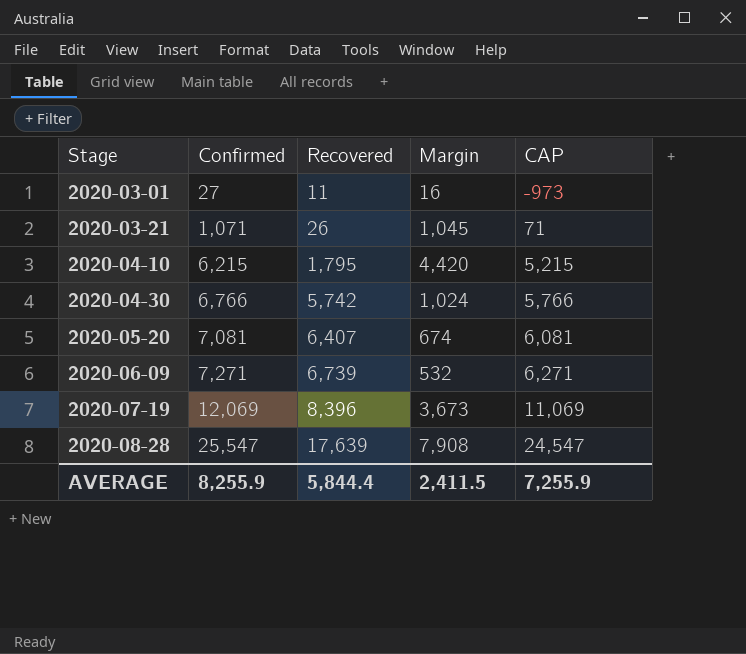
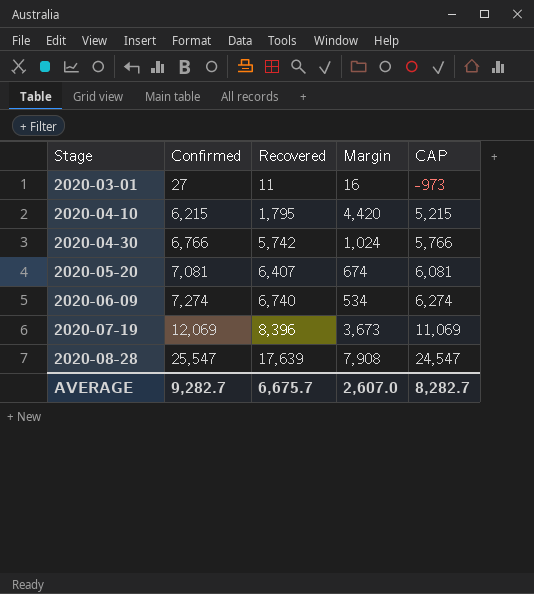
row 2020-03-21: 1,071 | 26 | 1,045 | 71 -> none
2020-06-09 | Confirmed: 7,271 -> 7,274
2020-06-09 | Recovered: 6,739 -> 6,740
2020-06-09 | Margin: 532 -> 534
2020-06-09 | CAP: 6,271 -> 6,274
AVERAGE | Confirmed: 8,255.9 -> 9,282.7
AVERAGE | Recovered: 5,844.4 -> 6,675.7
AVERAGE | Margin: 2,411.5 -> 2,607.0
AVERAGE | CAP: 7,255.9 -> 8,282.7

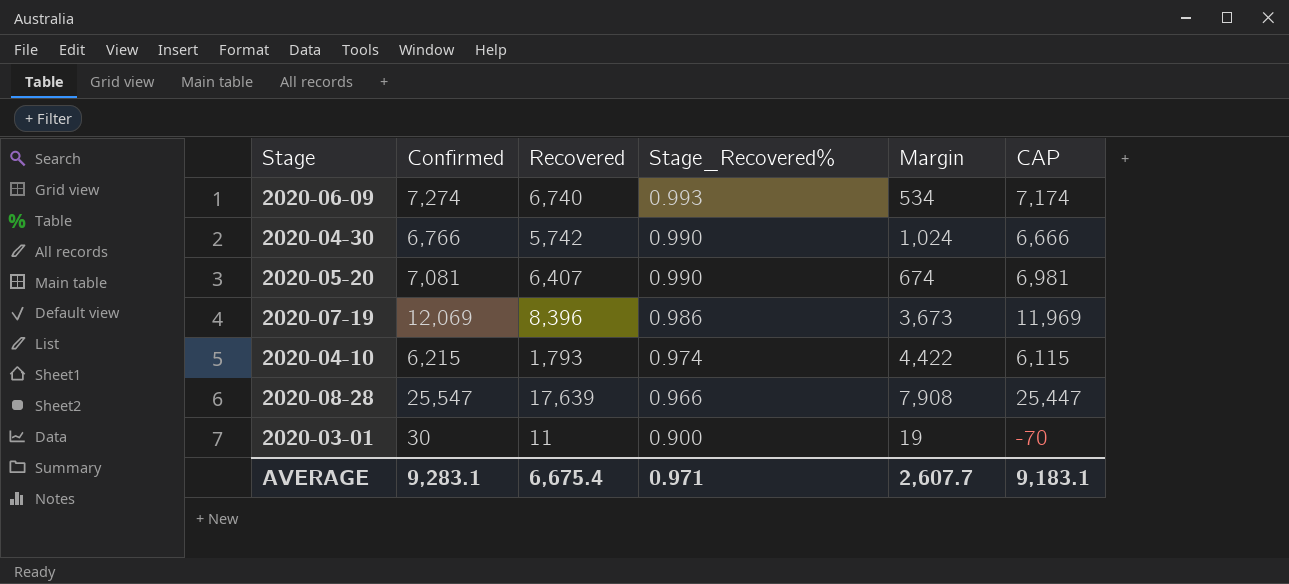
row order: Stage ascending -> Stage_Recovered% descending
column Stage_Recovered% | position: none -> 4
column CAP | formula: [Confirmed] - 1000 -> [Confirmed] - 100
2020-04-10 | Recovered: 1,795 -> 1,793
2020-04-10 | Margin: 4,420 -> 4,422
2020-03-01 | Confirmed: 27 -> 30
2020-03-01 | Margin: 16 -> 19
AVERAGE | Confirmed: 9,282.7 -> 9,283.1
AVERAGE | Recovered: 6,675.7 -> 6,675.4
AVERAGE | Margin: 2,607.0 -> 2,607.7
AVERAGE | CAP: 8,282.7 -> 9,183.1

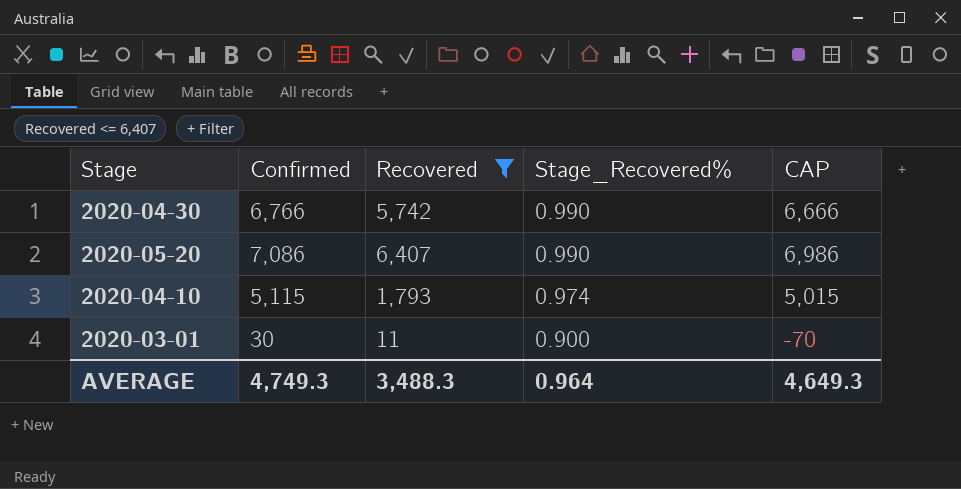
filter: none -> Recovered <= 6,407
column Margin | formula: [Confirmed] - [Recovered] -> none
2020-05-20 | Confirmed: 7,081 -> 7,086
2020-05-20 | CAP: 6,981 -> 6,986
2020-04-10 | Confirmed: 6,215 -> 5,115
2020-04-10 | CAP: 6,115 -> 5,015
AVERAGE | Confirmed: 9,283.1 -> 4,749.3
AVERAGE | Recovered: 6,675.4 -> 3,488.3
AVERAGE | Stage_Recovered%: 0.971 -> 0.964
AVERAGE | CAP: 9,183.1 -> 4,649.3

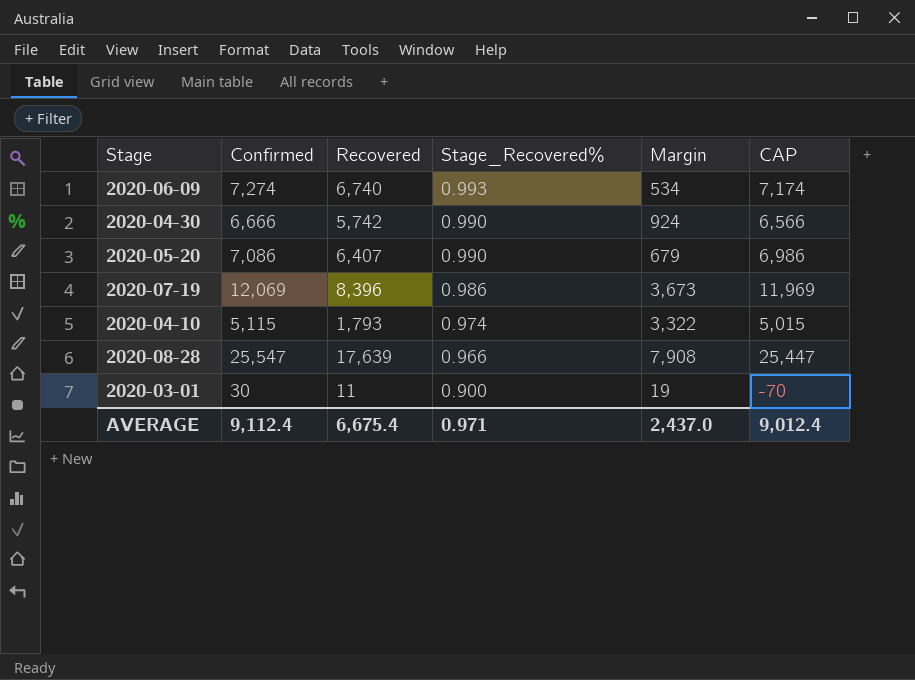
filter: Recovered <= 6,407 -> none
column Margin | formula: none -> [Confirmed] - [Recovered]
2020-04-30 | Confirmed: 6,766 -> 6,666
2020-04-30 | CAP: 6,666 -> 6,566
AVERAGE | Confirmed: 4,749.3 -> 9,112.4
AVERAGE | Recovered: 3,488.3 -> 6,675.4
AVERAGE | Stage_Recovered%: 0.964 -> 0.971
AVERAGE | CAP: 4,649.3 -> 9,012.4

